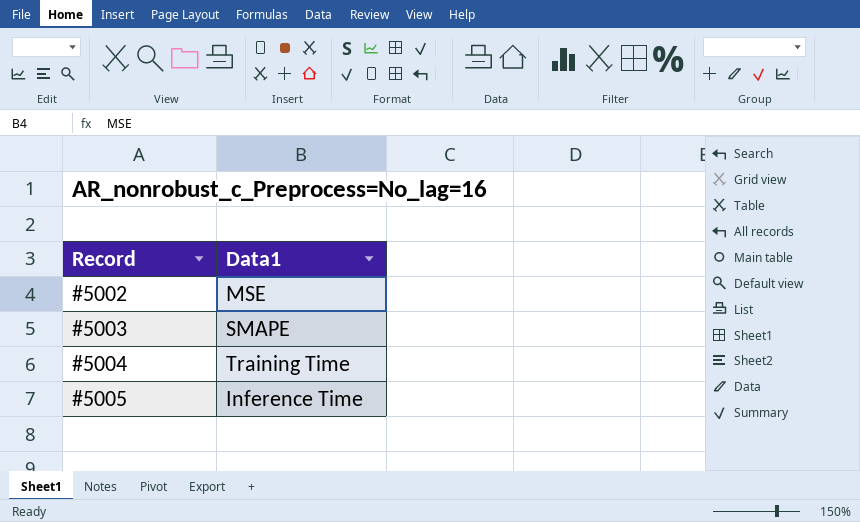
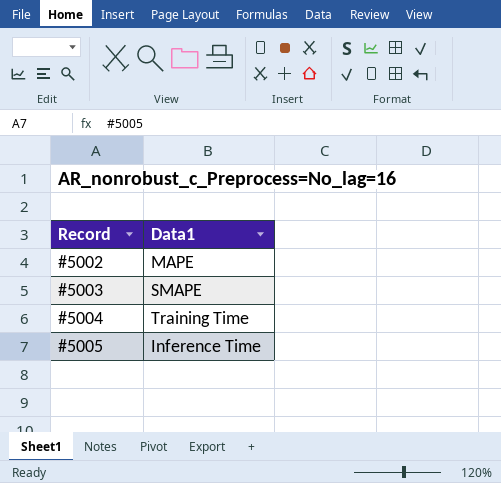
#5002 | Data1: MSE -> MAPE

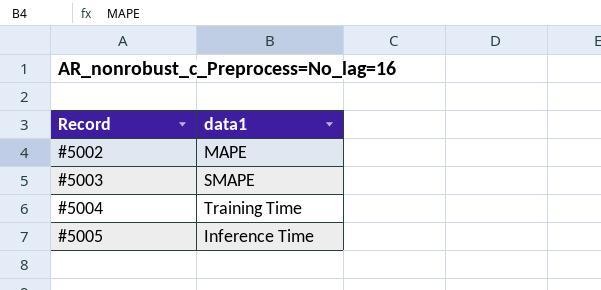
column name: Data1 -> data1

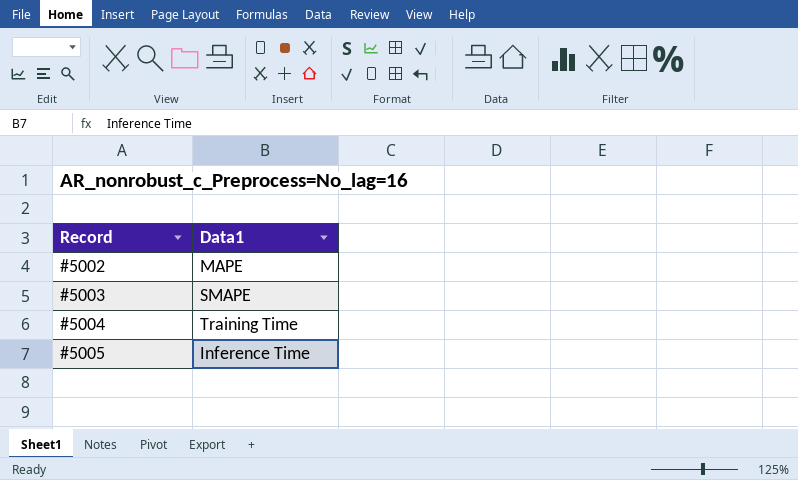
column name: data1 -> Data1

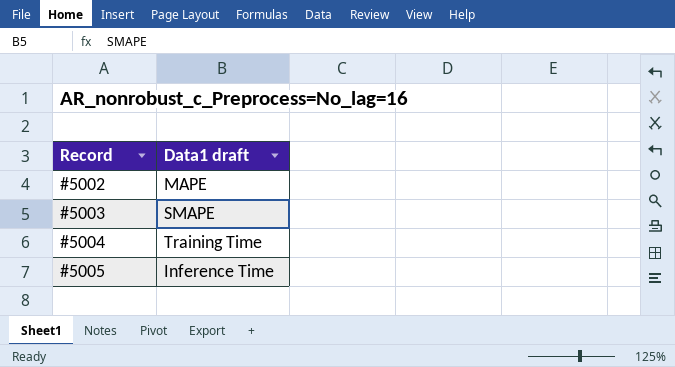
column name: Data1 -> Data1 draft

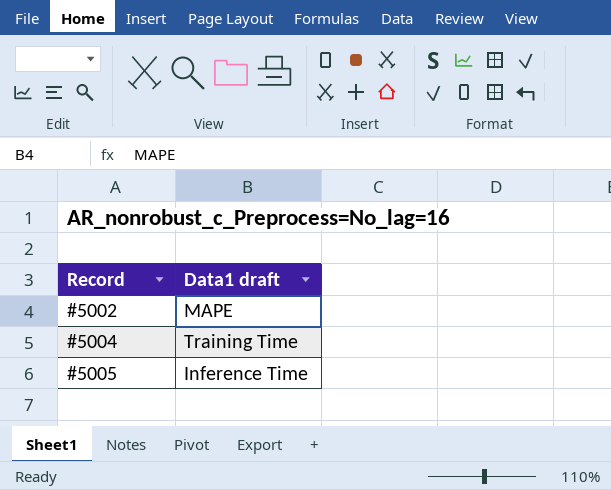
row #5003: SMAPE -> none

